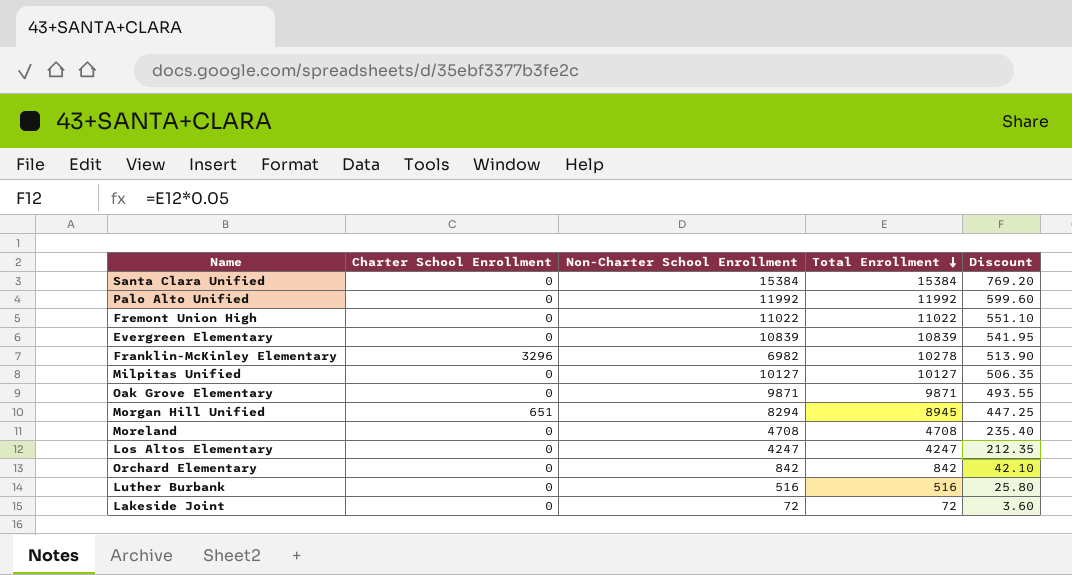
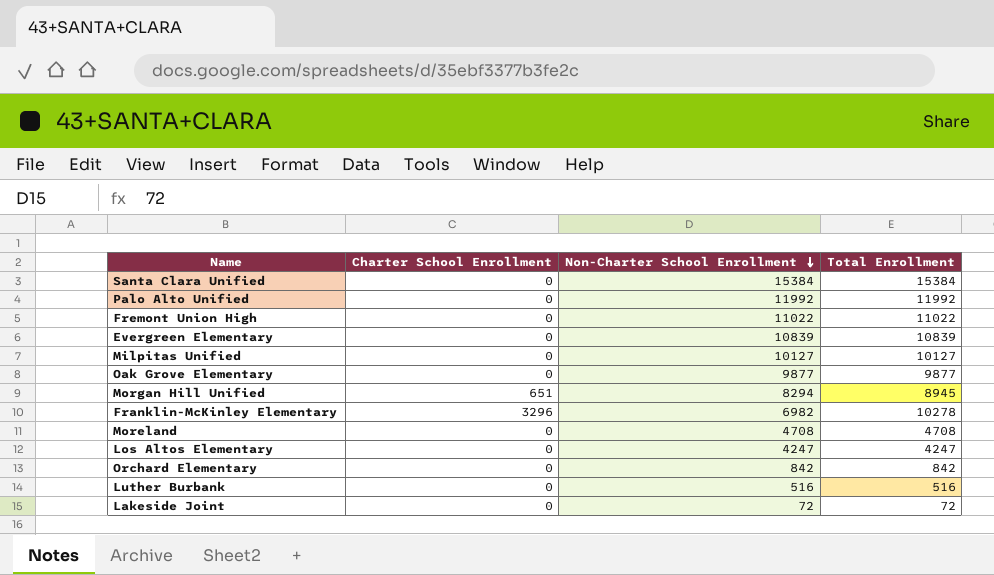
row order: Total Enrollment descending -> Non-Charter School Enrollment descending
column Discount | formula: [Total Enrollment] * 0.05 -> none
Oak Grove Elementary | Non-Charter School Enrollment: 9871 -> 9877
Oak Grove Elementary | Total Enrollment: 9871 -> 9877

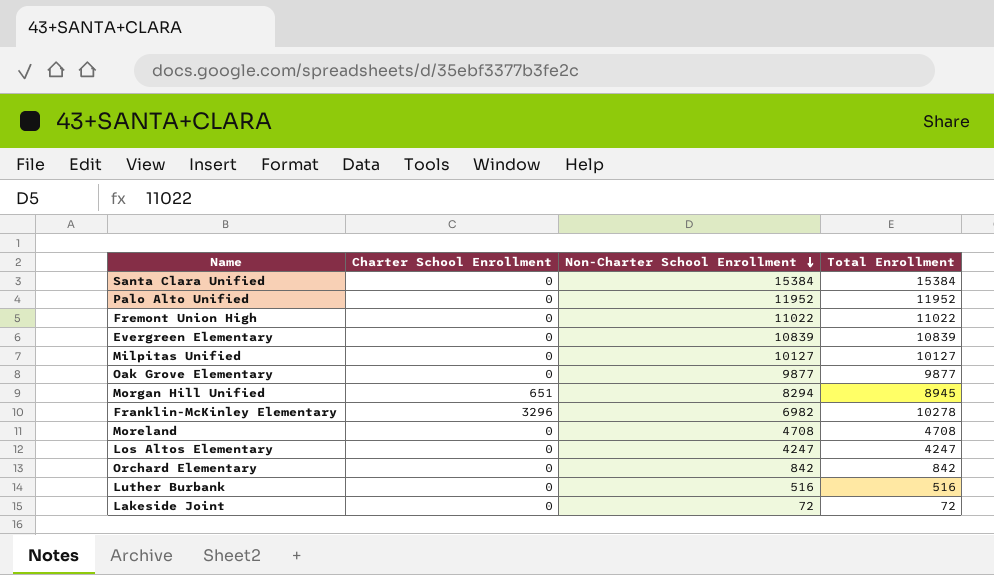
Palo Alto Unified | Non-Charter School Enrollment: 11992 -> 11952
Palo Alto Unified | Total Enrollment: 11992 -> 11952

